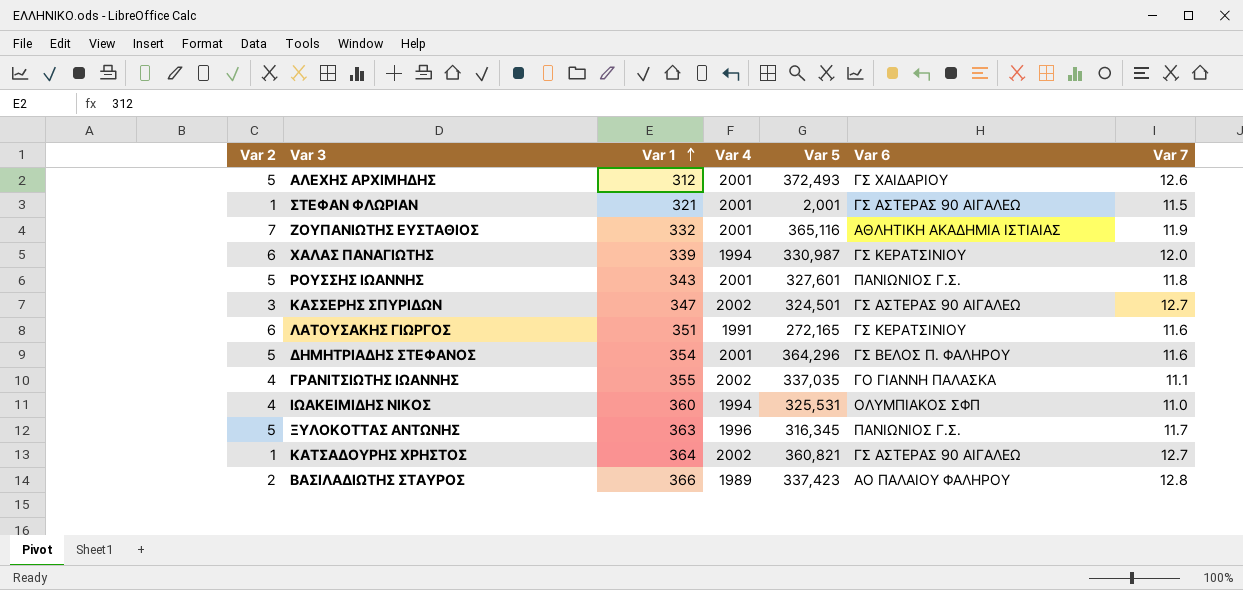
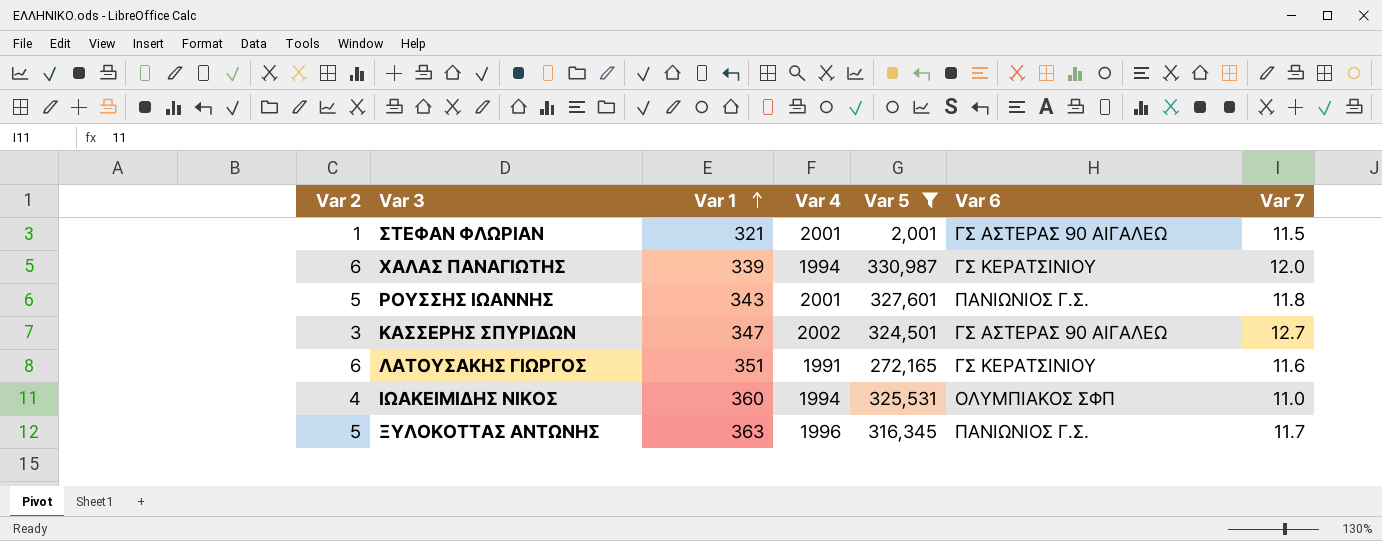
filter: none -> Var 5 <= 330,987

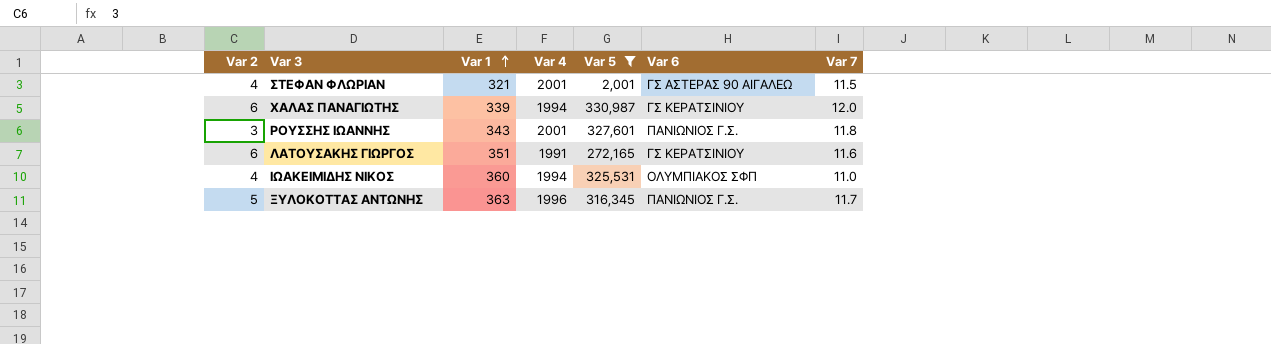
row ΚΑΣΣΕΡΗΣ ΣΠΥΡΙΔΩΝ: 3 | 347 | 2002 | 324,501 | ΓΣ ΑΣΤΕΡΑΣ 90 ΑΙΓΑΛΕΩ | 12.7 -> none
ΣΤΕΦΑΝ ΦΛΩΡΙΑΝ | Var 2: 1 -> 4
ΡΟΥΣΣΗΣ ΙΩΑΝΝΗΣ | Var 2: 5 -> 3

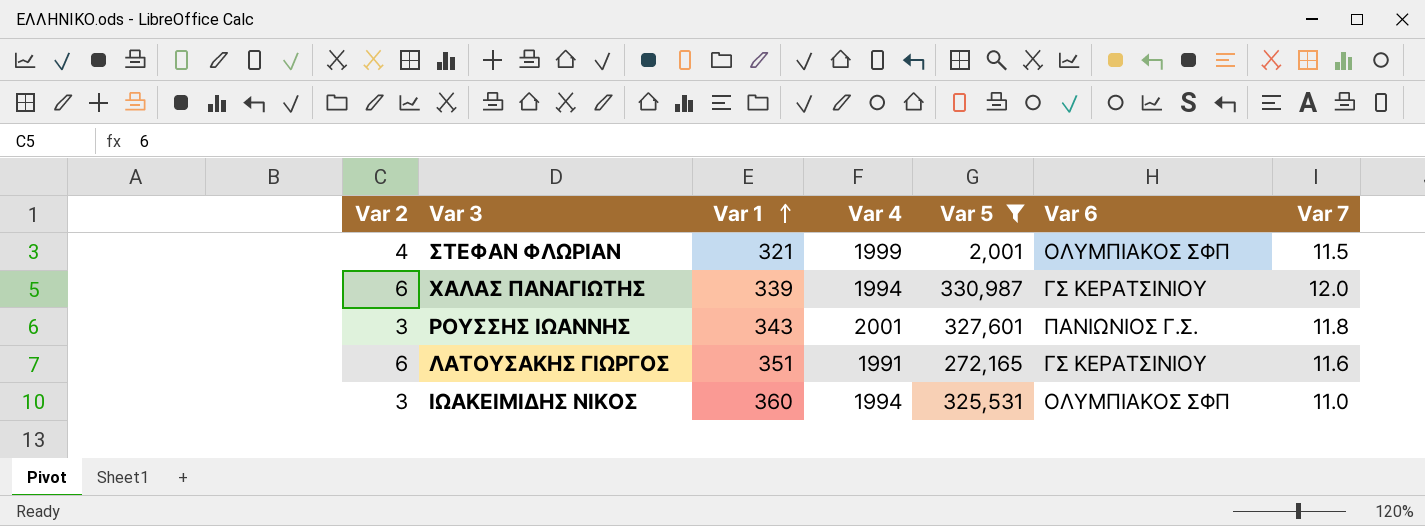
row ΞΥΛΟΚΟΤΤΑΣ ΑΝΤΩΝΗΣ: 5 | 363 | 1996 | 316,345 | ΠΑΝΙΩΝΙΟΣ Γ.Σ. | 11.7 -> none
ΣΤΕΦΑΝ ΦΛΩΡΙΑΝ | Var 4: 2001 -> 1999
ΣΤΕΦΑΝ ΦΛΩΡΙΑΝ | Var 6: ΓΣ ΑΣΤΕΡΑΣ 90 ΑΙΓΑΛΕΩ -> ΟΛΥΜΠΙΑΚΟΣ ΣΦΠ
ΙΩΑΚΕΙΜΙΔΗΣ ΝΙΚΟΣ | Var 2: 4 -> 3

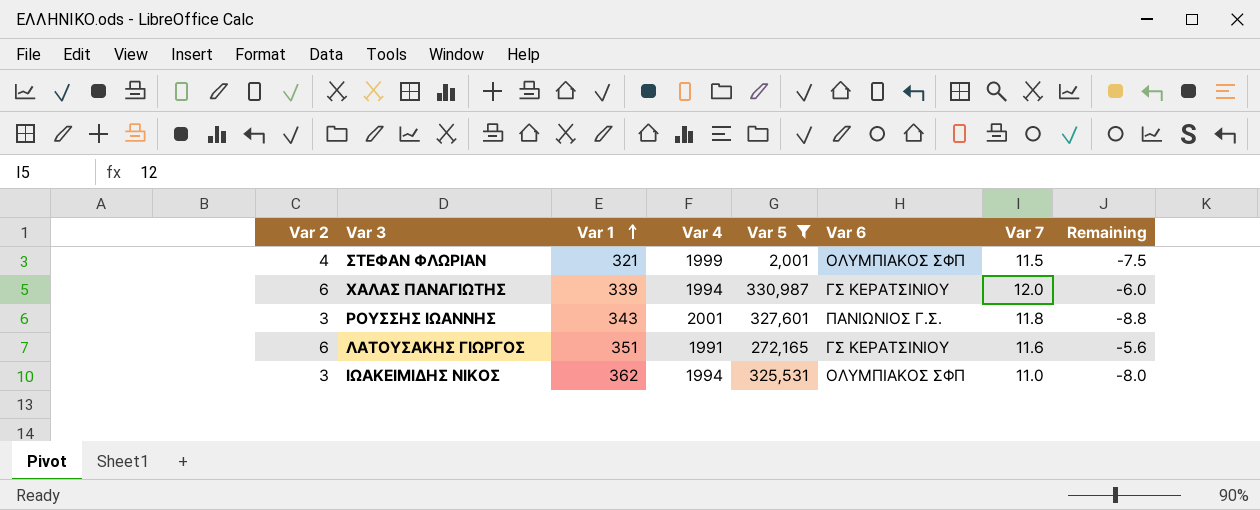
column Remaining | formula: none -> [Var 2] - [Var 7]
ΙΩΑΚΕΙΜΙΔΗΣ ΝΙΚΟΣ | Var 1: 360 -> 362

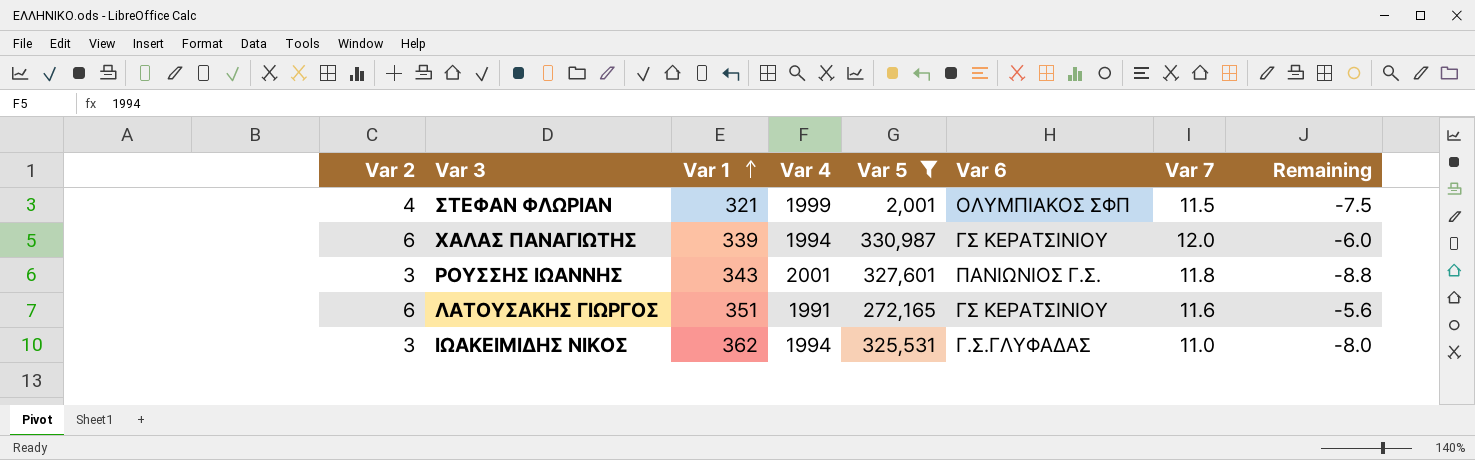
ΙΩΑΚΕΙΜΙΔΗΣ ΝΙΚΟΣ | Var 6: ΟΛΥΜΠΙΑΚΟΣ ΣΦΠ -> Γ.Σ.ΓΛΥΦΑΔΑΣ

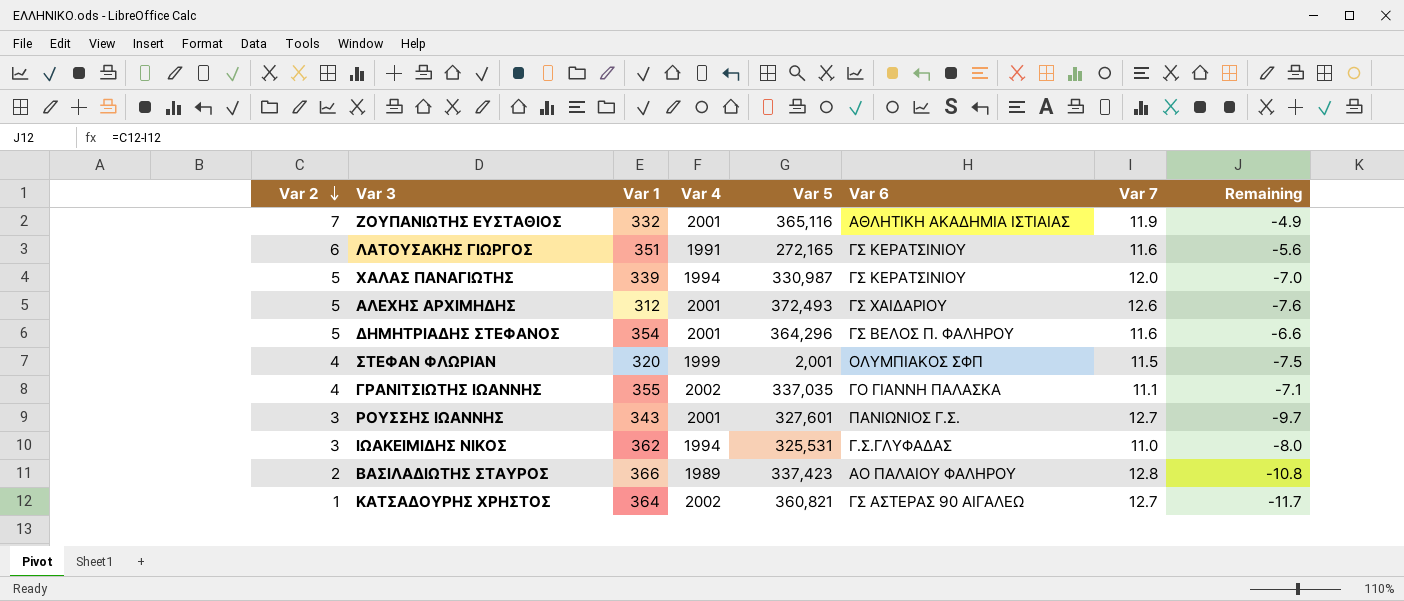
filter: Var 5 <= 330,987 -> none
row order: Var 1 ascending -> Var 2 descending
ΧΑΛΑΣ ΠΑΝΑΓΙΩΤΗΣ | Var 2: 6 -> 5
ΧΑΛΑΣ ΠΑΝΑΓΙΩΤΗΣ | Remaining: -6.0 -> -7.0
ΣΤΕΦΑΝ ΦΛΩΡΙΑΝ | Var 1: 321 -> 320
ΡΟΥΣΣΗΣ ΙΩΑΝΝΗΣ | Var 7: 11.8 -> 12.7
ΡΟΥΣΣΗΣ ΙΩΑΝΝΗΣ | Remaining: -8.8 -> -9.7

